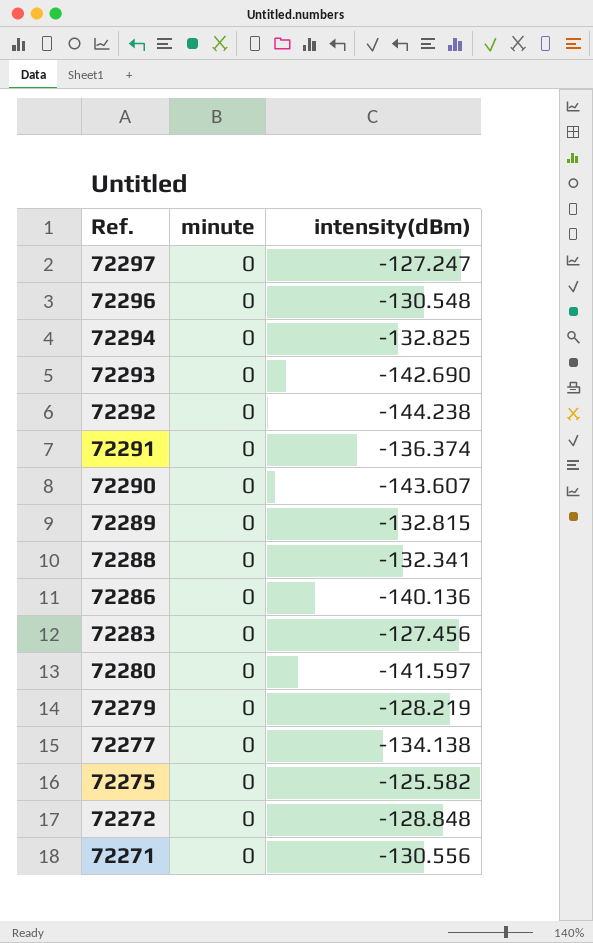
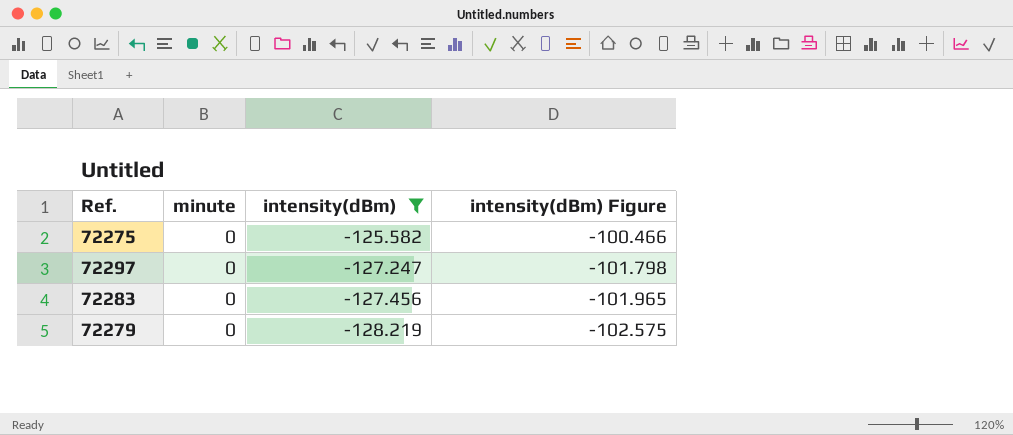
filter: none -> intensity(dBm) >= -128.219
row order: Ref. descending -> intensity(dBm) descending
column intensity(dBm) Figure | formula: none -> [intensity(dBm)] * 0.8

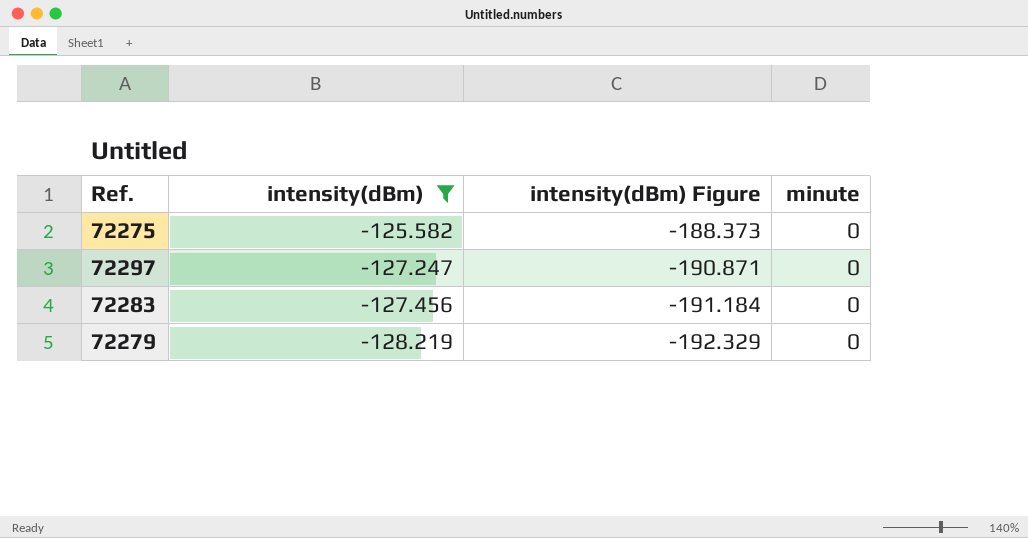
column intensity(dBm) Figure | formula: [intensity(dBm)] * 0.8 -> [intensity(dBm)] * 1.5
column minute | position: 2 -> 4

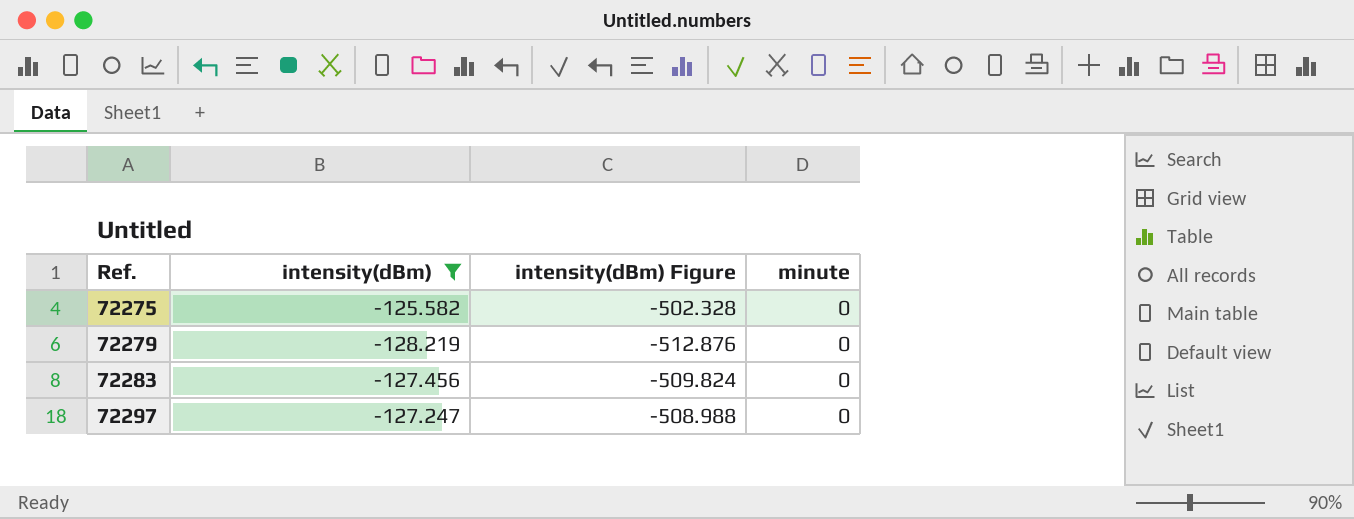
row order: intensity(dBm) descending -> Ref. ascending
column intensity(dBm) Figure | formula: [intensity(dBm)] * 1.5 -> [intensity(dBm)] * 4

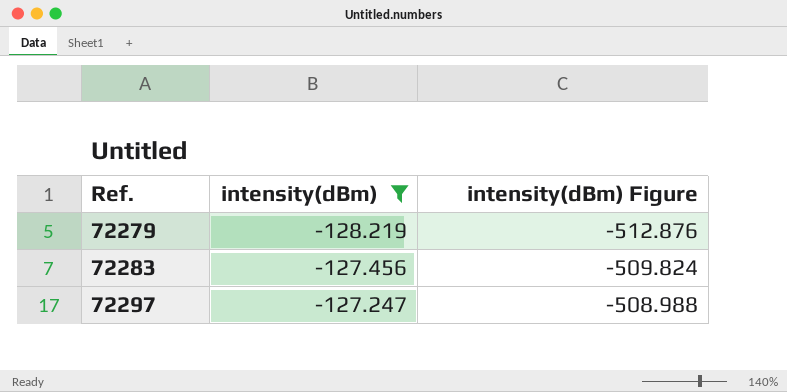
column minute | position: 4 -> none
row 72275: -125.582 | -502.328 | 0 -> none

